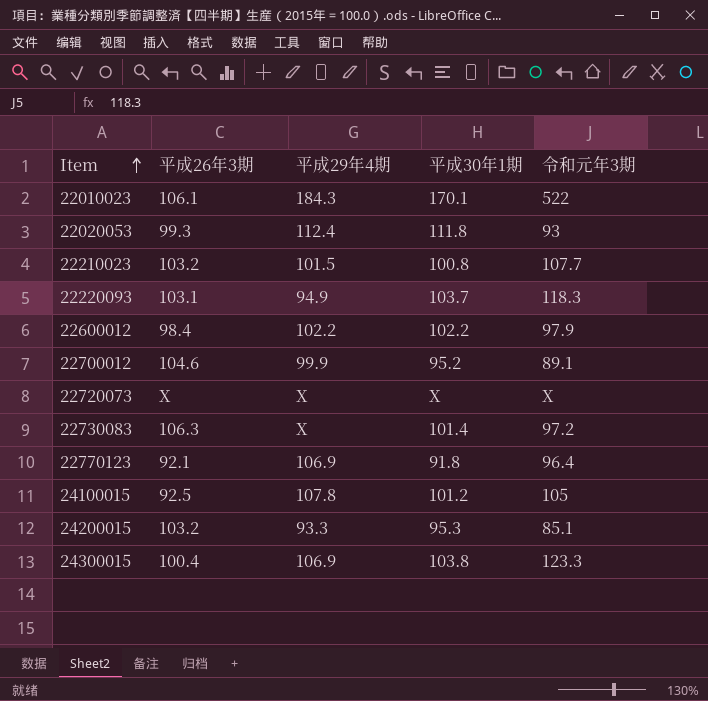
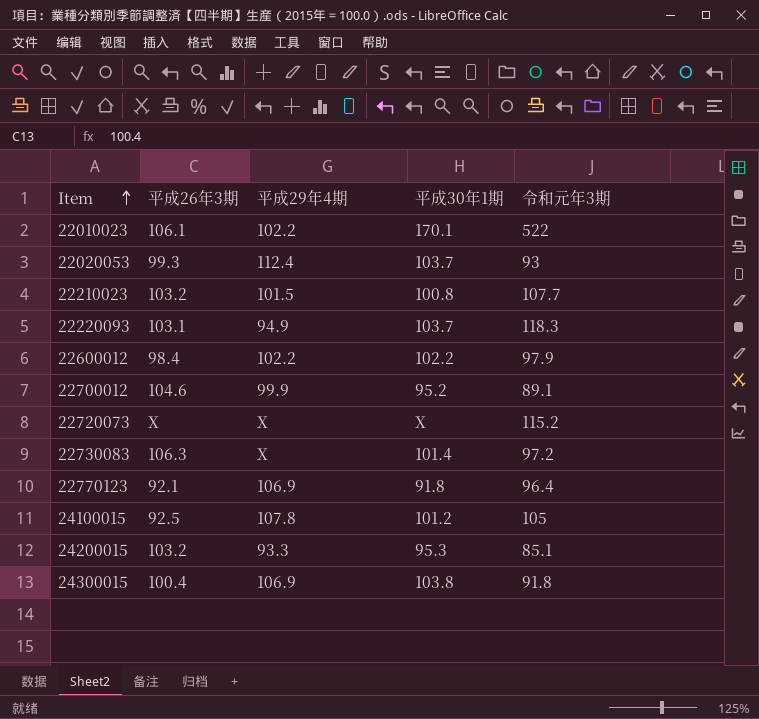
22010023 | 平成29年4期: 184.3 -> 102.2
22020053 | 平成30年1期: 111.8 -> 103.7
22720073 | 令和元年3期: X -> 115.2
24300015 | 令和元年3期: 123.3 -> 91.8

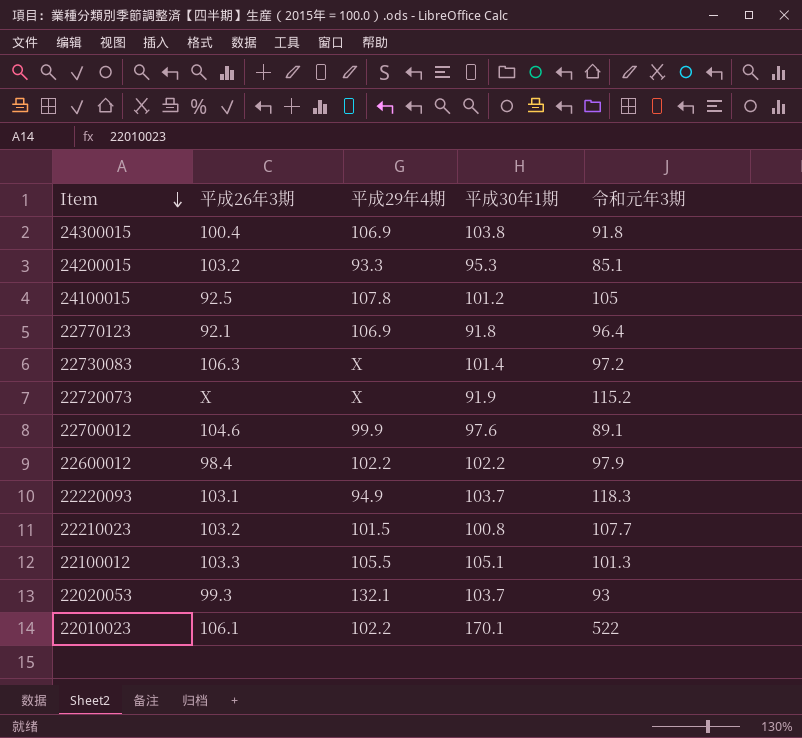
row order: Item ascending -> Item descending
22720073 | 平成30年1期: X -> 91.9
22700012 | 平成30年1期: 95.2 -> 97.6
row 22100012: none -> 103.3 | 105.5 | 105.1 | 101.3
22020053 | 平成29年4期: 112.4 -> 132.1

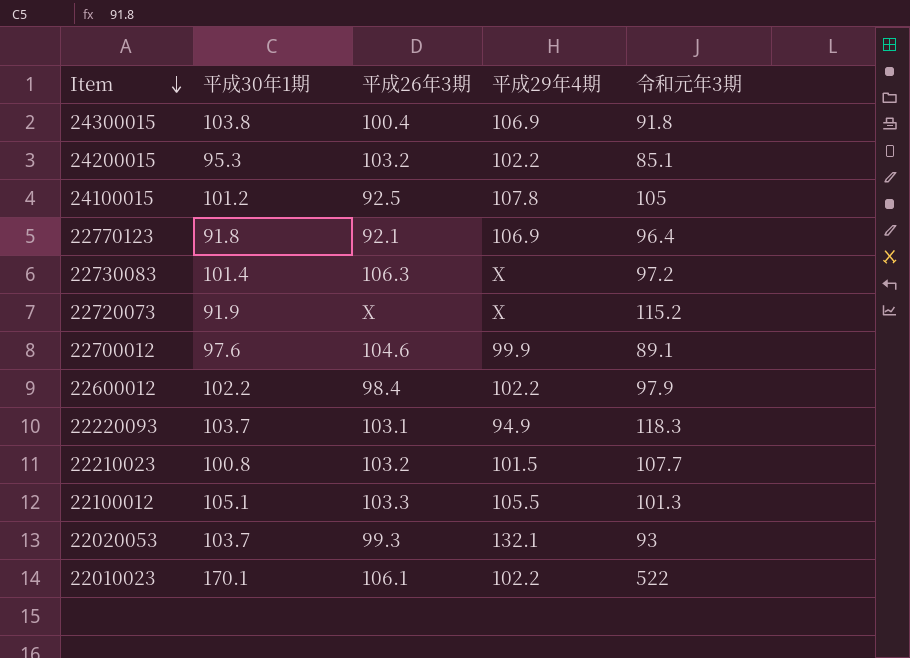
column 平成30年1期 | position: 4 -> 2
24200015 | 平成29年4期: 93.3 -> 102.2

